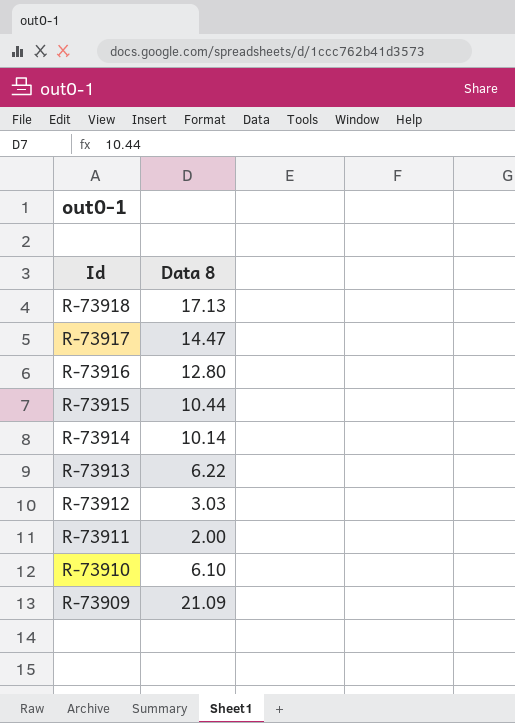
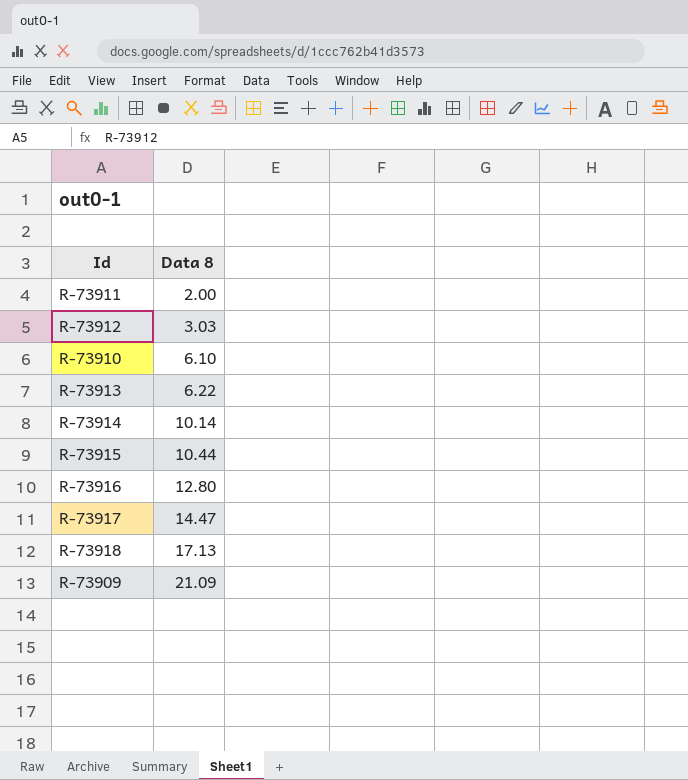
row order: Id descending -> Data 8 ascending

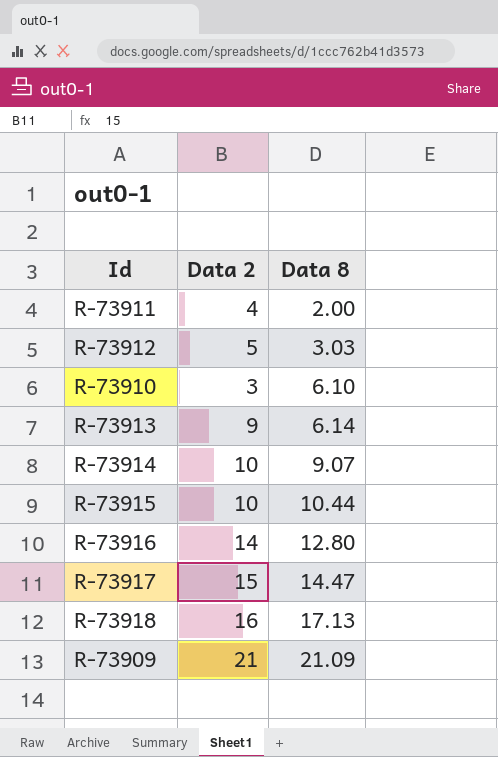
column Data 2 | position: none -> 2
R-73913 | Data 8: 6.22 -> 6.14
R-73914 | Data 8: 10.14 -> 9.07

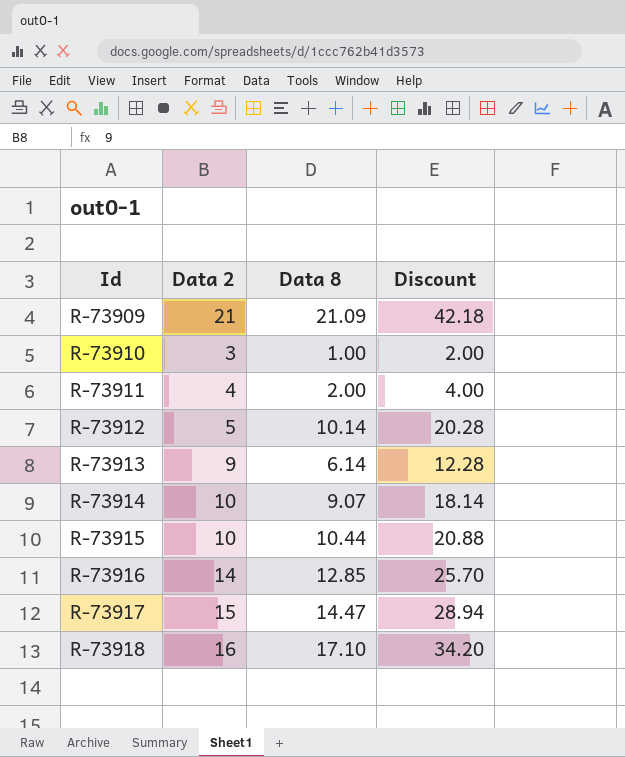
row order: Data 8 ascending -> Id ascending
column Discount | formula: none -> [Data 8] * 2
R-73910 | Data 8: 6.10 -> 1.00
R-73912 | Data 8: 3.03 -> 10.14
R-73916 | Data 8: 12.80 -> 12.85
R-73918 | Data 8: 17.13 -> 17.10

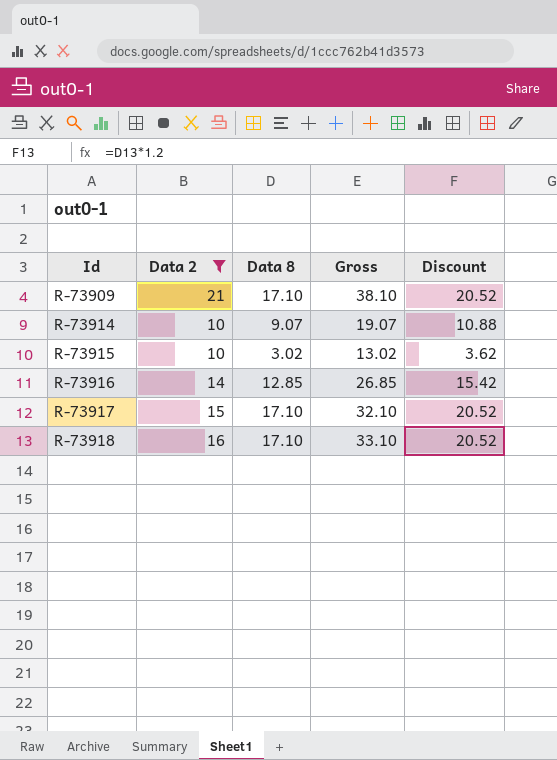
filter: none -> Data 2 >= 10
column Gross | formula: none -> [Data 2] + [Data 8]
column Discount | formula: [Data 8] * 2 -> [Data 8] * 1.2
R-73909 | Data 8: 21.09 -> 17.10
R-73915 | Data 8: 10.44 -> 3.02
R-73917 | Data 8: 14.47 -> 17.10

